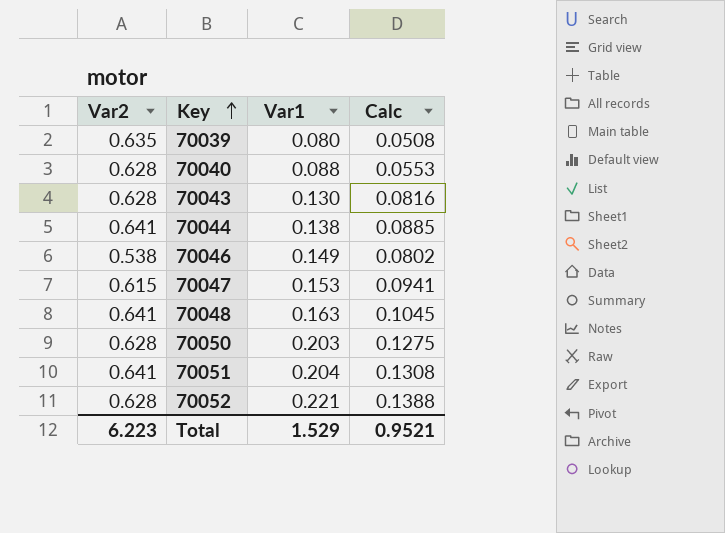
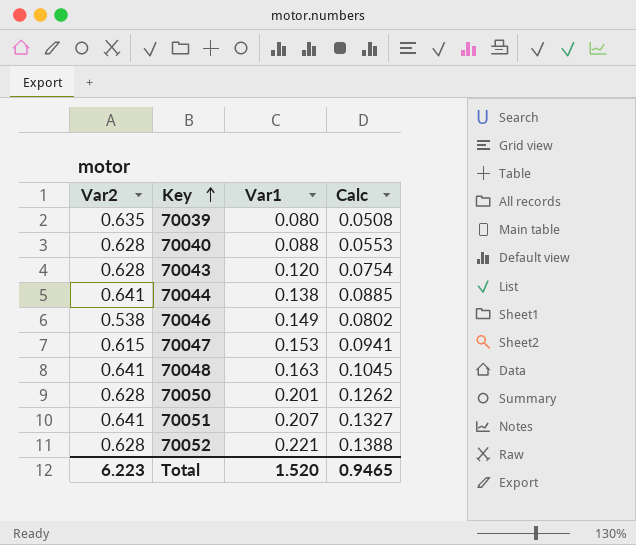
70043 | Var1: 0.130 -> 0.120
70043 | Calc: 0.0816 -> 0.0754
70050 | Var1: 0.203 -> 0.201
70050 | Calc: 0.1275 -> 0.1262
70051 | Var1: 0.204 -> 0.207
70051 | Calc: 0.1308 -> 0.1327
Total | Var1: 1.529 -> 1.520
Total | Calc: 0.9521 -> 0.9465

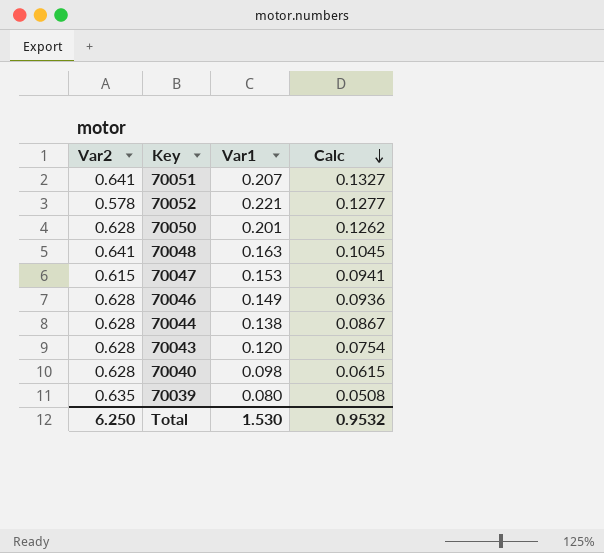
row order: Key ascending -> Calc descending
70052 | Var2: 0.628 -> 0.578
70052 | Calc: 0.1388 -> 0.1277
70046 | Var2: 0.538 -> 0.628
70046 | Calc: 0.0802 -> 0.0936
70044 | Var2: 0.641 -> 0.628
70044 | Calc: 0.0885 -> 0.0867
70040 | Var1: 0.088 -> 0.098
70040 | Calc: 0.0553 -> 0.0615
Total | Var2: 6.223 -> 6.250
Total | Var1: 1.520 -> 1.530
Total | Calc: 0.9465 -> 0.9532

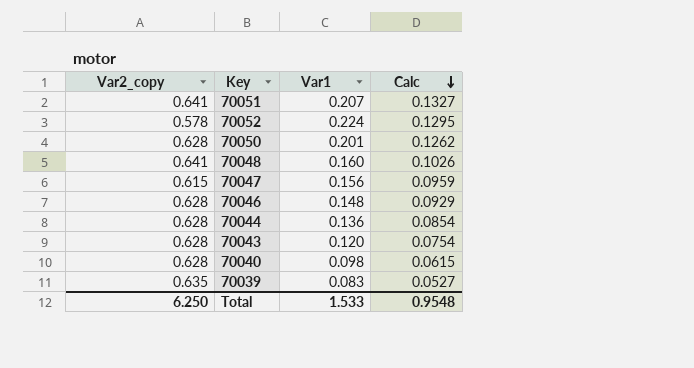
column name: Var2 -> Var2_copy
70052 | Var1: 0.221 -> 0.224
70052 | Calc: 0.1277 -> 0.1295
70048 | Var1: 0.163 -> 0.160
70048 | Calc: 0.1045 -> 0.1026
70047 | Var1: 0.153 -> 0.156
70047 | Calc: 0.0941 -> 0.0959
70046 | Var1: 0.149 -> 0.148
70046 | Calc: 0.0936 -> 0.0929
70044 | Var1: 0.138 -> 0.136
70044 | Calc: 0.0867 -> 0.0854
70039 | Var1: 0.080 -> 0.083
70039 | Calc: 0.0508 -> 0.0527
Total | Var1: 1.530 -> 1.533
Total | Calc: 0.9532 -> 0.9548

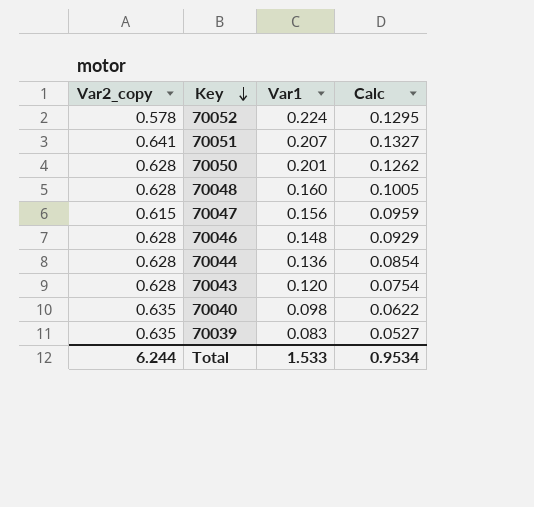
row order: Calc descending -> Key descending
70048 | Var2_copy: 0.641 -> 0.628
70048 | Calc: 0.1026 -> 0.1005
70040 | Var2_copy: 0.628 -> 0.635
70040 | Calc: 0.0615 -> 0.0622
Total | Var2_copy: 6.250 -> 6.244
Total | Calc: 0.9548 -> 0.9534

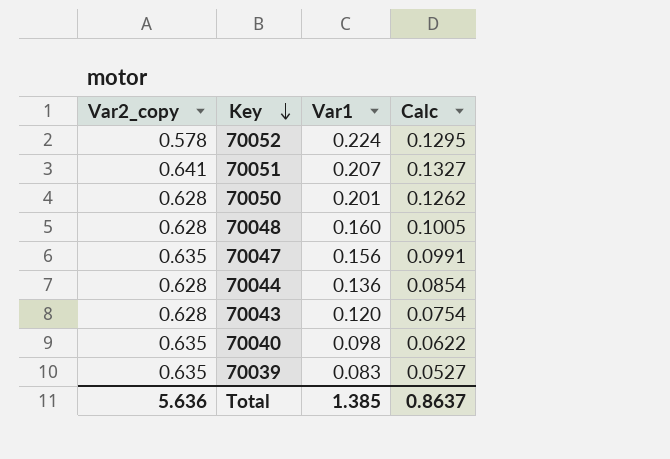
row 70046: 0.628 | 0.148 | 0.0929 -> none
70047 | Var2_copy: 0.615 -> 0.635
70047 | Calc: 0.0959 -> 0.0991
Total | Var2_copy: 6.244 -> 5.636
Total | Var1: 1.533 -> 1.385
Total | Calc: 0.9534 -> 0.8637

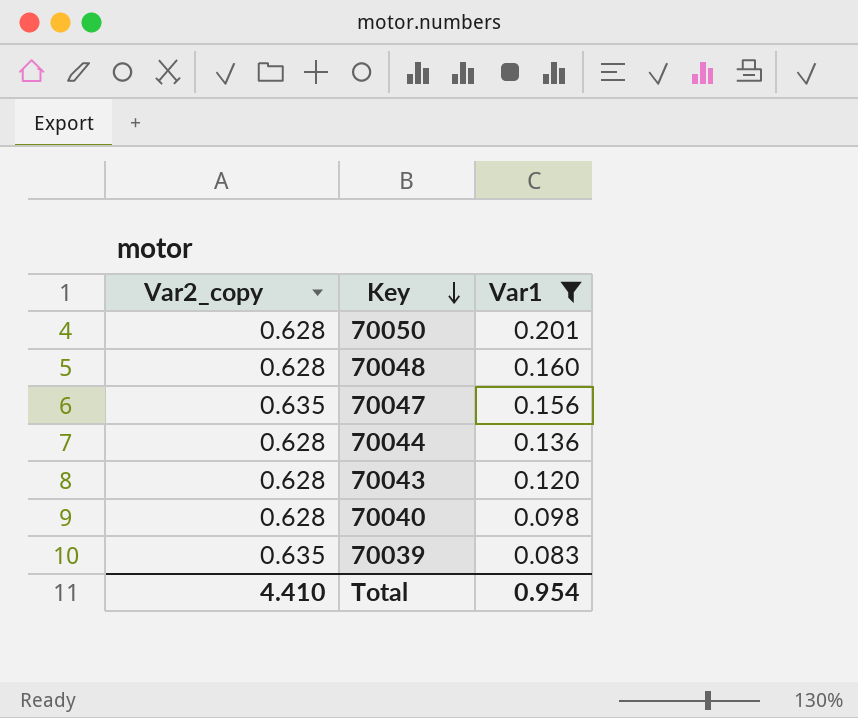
filter: none -> Var1 <= 0.201
column Calc | formula: [Var2_copy] * [Var1] -> none
70040 | Var2_copy: 0.635 -> 0.628
Total | Var2_copy: 5.636 -> 4.410
Total | Var1: 1.385 -> 0.954

